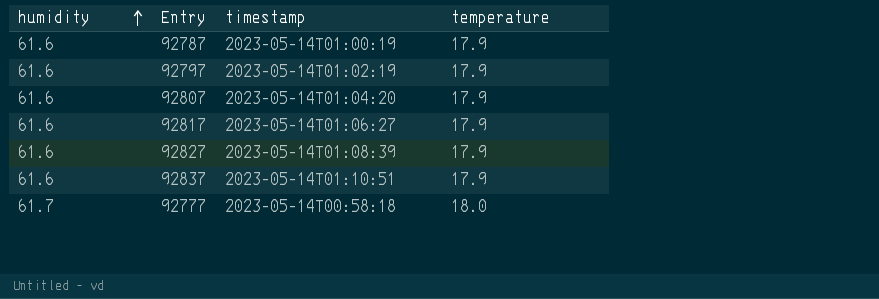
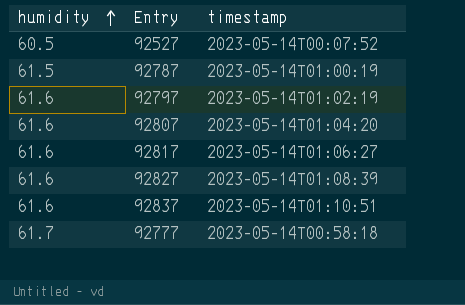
column temperature | position: 4 -> none
row 92527: none -> 60.5 | 2023-05-14T00:07:52
92787 | humidity: 61.6 -> 61.5

